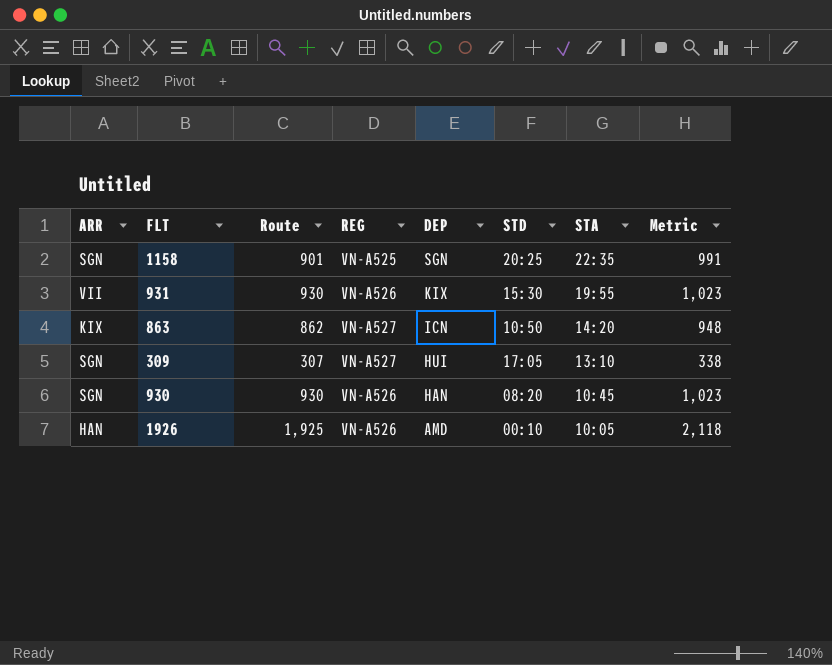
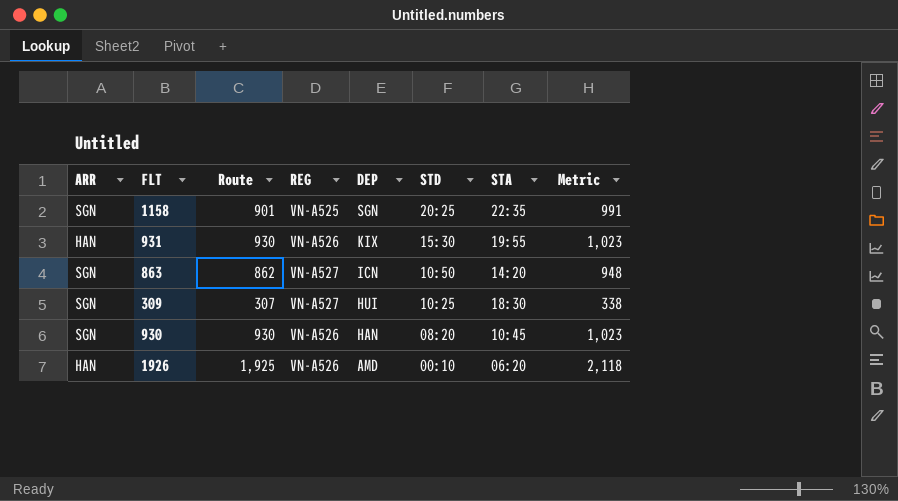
931 | ARR: VII -> HAN
863 | ARR: KIX -> SGN
309 | STD: 17:05 -> 10:25
309 | STA: 13:10 -> 18:30
1926 | STA: 10:05 -> 06:20

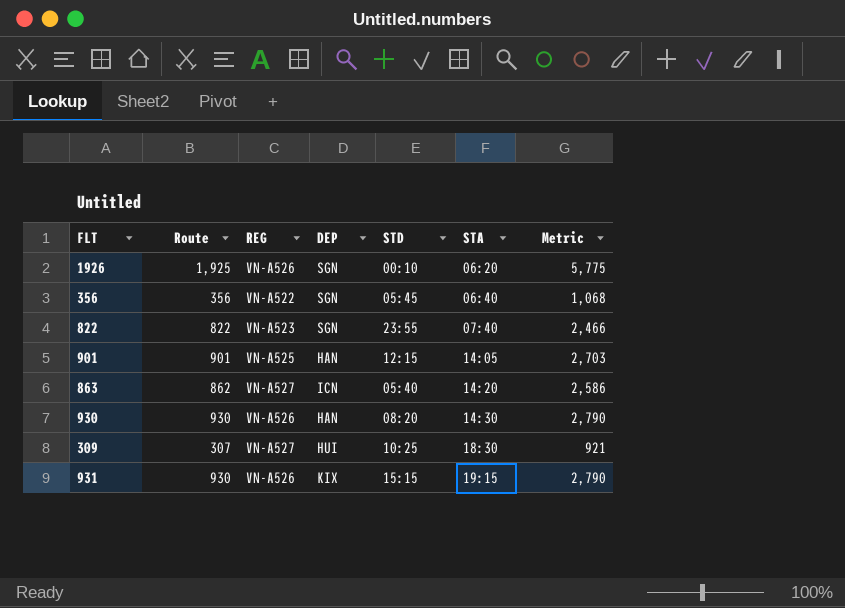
row order: DEP descending -> STA ascending
column ARR | position: 1 -> none
column Metric | formula: [Route] * 1.1 -> [Route] * 3
row 1158: SGN | 901 | VN-A525 | SGN | 20:25 | 22:35 | 991 -> none
1926 | DEP: AMD -> SGN
row 356: none -> 356 | VN-A522 | SGN | 05:45 | 06:40 | 1,068
row 822: none -> 822 | VN-A523 | SGN | 23:55 | 07:40 | 2,466
row 901: none -> 901 | VN-A525 | HAN | 12:15 | 14:05 | 2,703
863 | STD: 10:50 -> 05:40
930 | STA: 10:45 -> 14:30
931 | STD: 15:30 -> 15:15
931 | STA: 19:55 -> 19:15

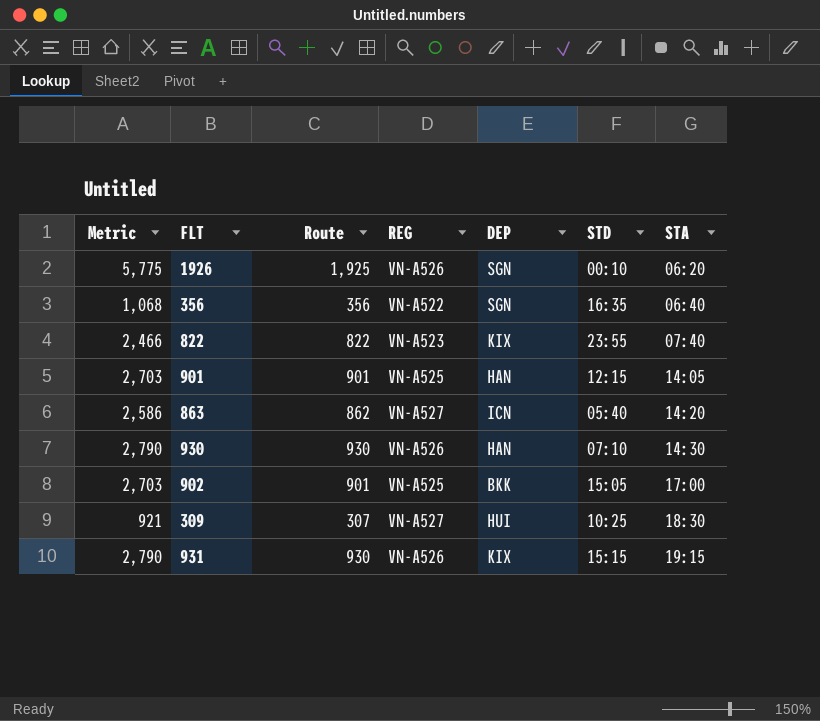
column Metric | position: 7 -> 1
356 | STD: 05:45 -> 16:35
822 | DEP: SGN -> KIX
930 | STD: 08:20 -> 07:10
row 902: none -> 2,703 | 901 | VN-A525 | BKK | 15:05 | 17:00

